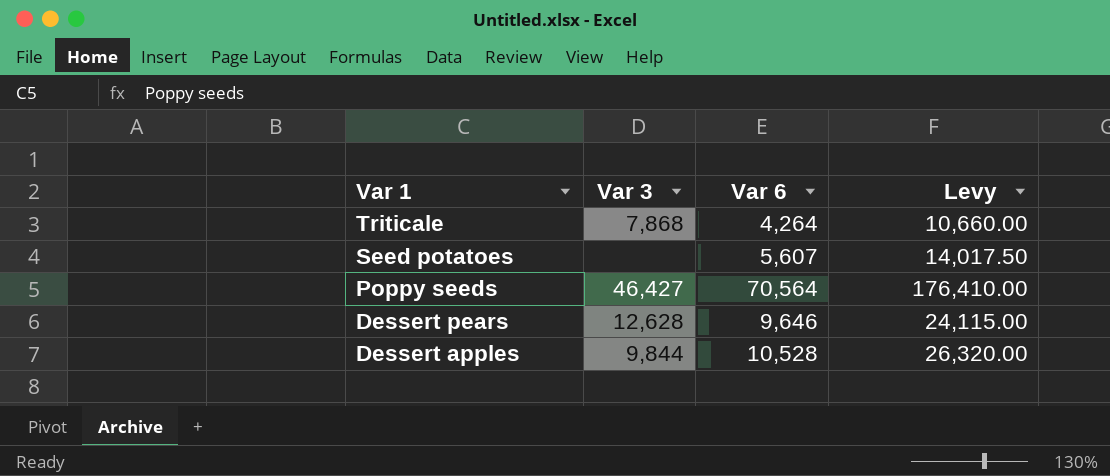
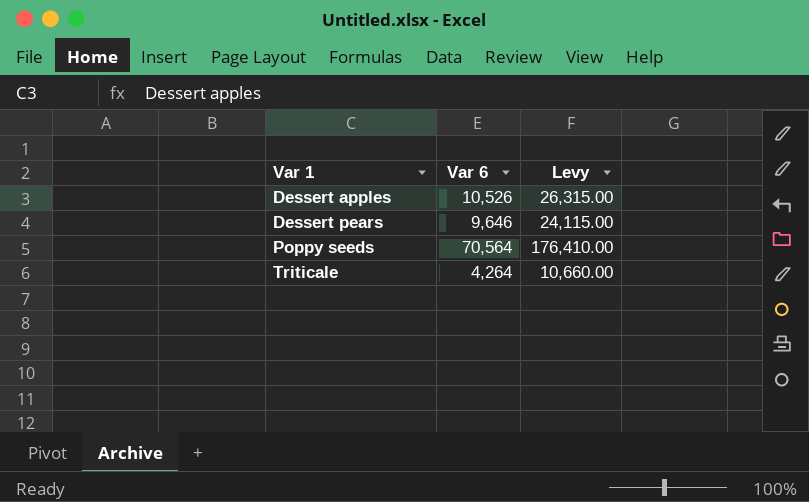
row order: Var 1 descending -> Var 1 ascending
column Var 3 | position: 2 -> none
row Seed potatoes: none | 5,607 | 14,017.50 -> none
Dessert apples | Var 6: 10,528 -> 10,526
Dessert apples | Levy: 26,320.00 -> 26,315.00

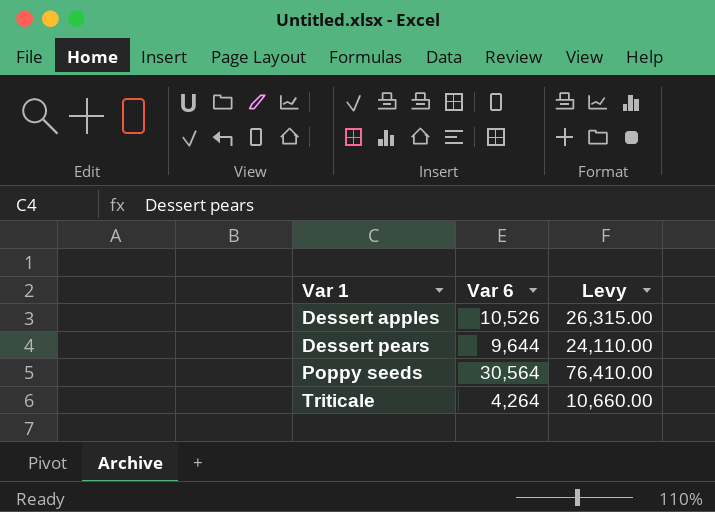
Dessert pears | Var 6: 9,646 -> 9,644
Dessert pears | Levy: 24,115.00 -> 24,110.00
Poppy seeds | Var 6: 70,564 -> 30,564
Poppy seeds | Levy: 176,410.00 -> 76,410.00

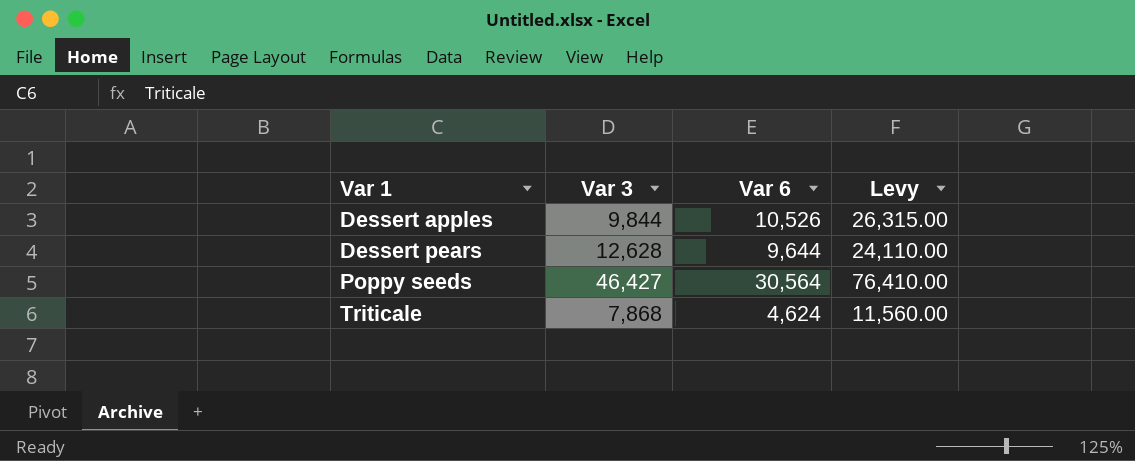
column Var 3 | position: none -> 2
Triticale | Var 6: 4,264 -> 4,624
Triticale | Levy: 10,660.00 -> 11,560.00

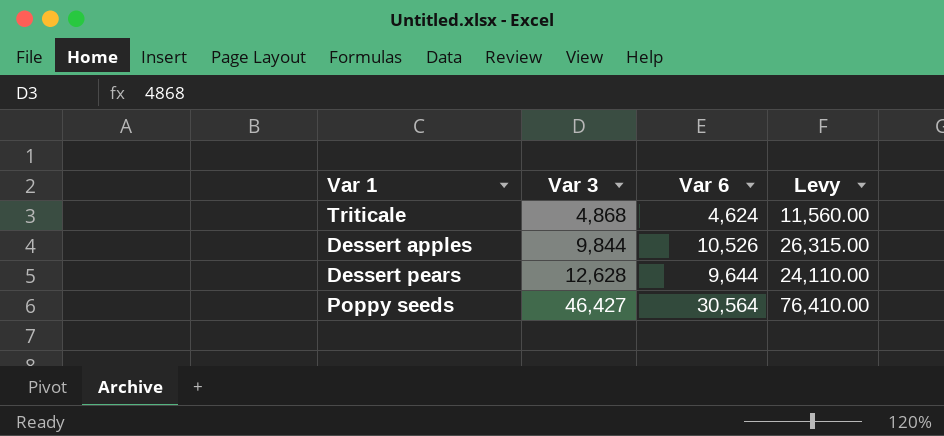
row order: Var 1 ascending -> Var 3 ascending
Triticale | Var 3: 7,868 -> 4,868

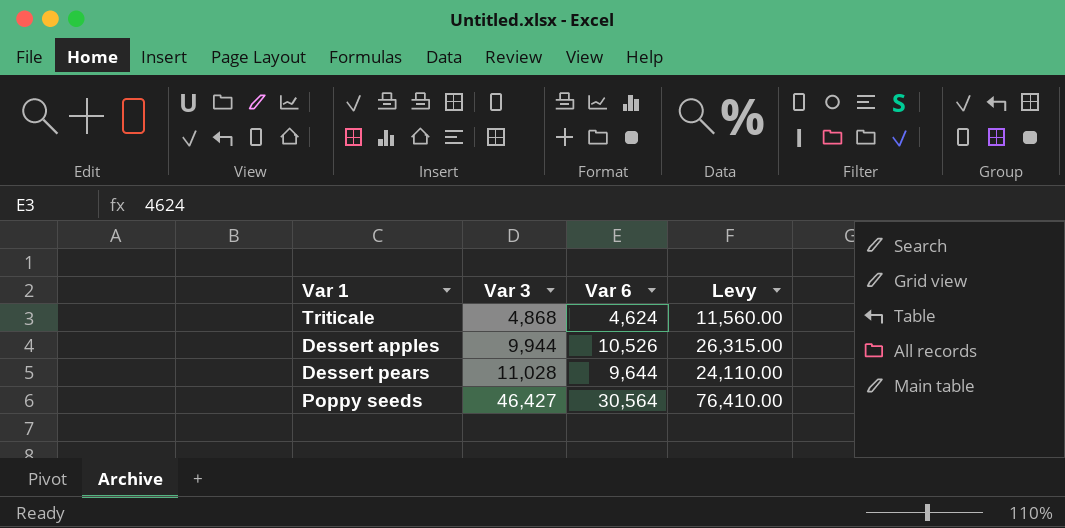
Dessert apples | Var 3: 9,844 -> 9,944
Dessert pears | Var 3: 12,628 -> 11,028

